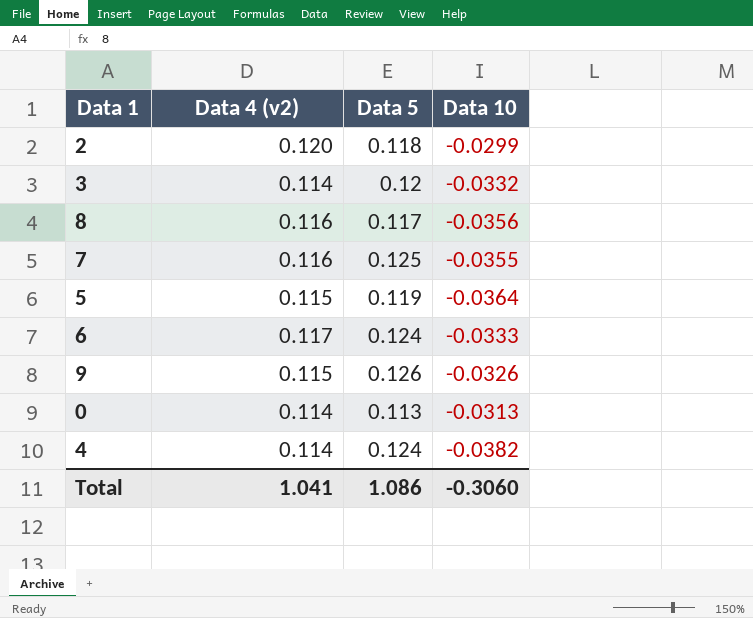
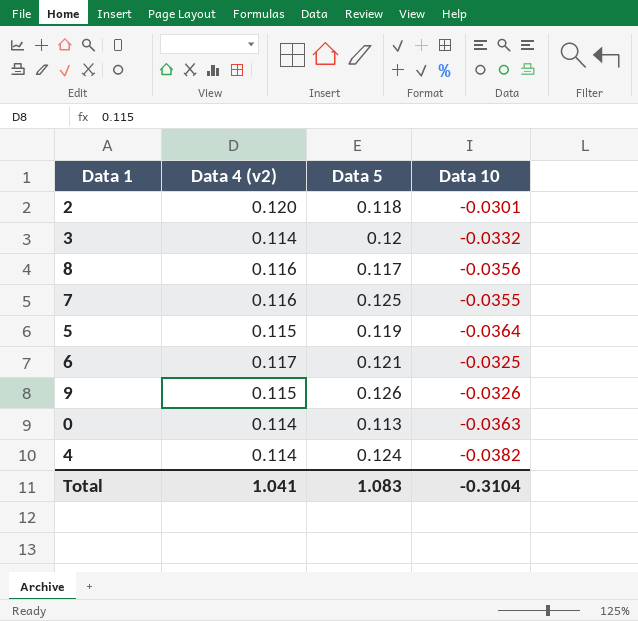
2 | Data 10: -0.0299 -> -0.0301
6 | Data 5: 0.124 -> 0.121
6 | Data 10: -0.0333 -> -0.0325
0 | Data 10: -0.0313 -> -0.0363
Total | Data 5: 1.086 -> 1.083
Total | Data 10: -0.3060 -> -0.3104

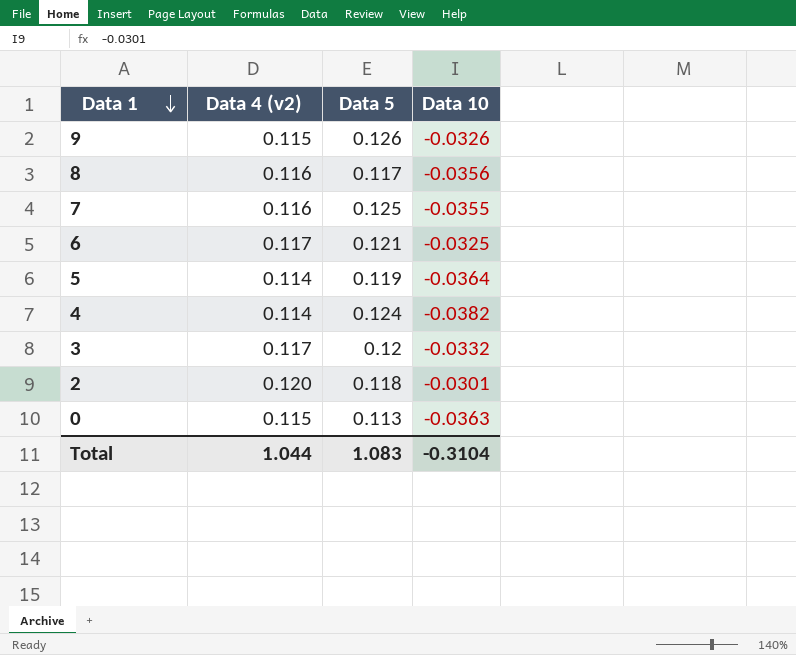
row order: none -> Data 1 descending
5 | Data 4 (v2): 0.115 -> 0.114
3 | Data 4 (v2): 0.114 -> 0.117
0 | Data 4 (v2): 0.114 -> 0.115
Total | Data 4 (v2): 1.041 -> 1.044

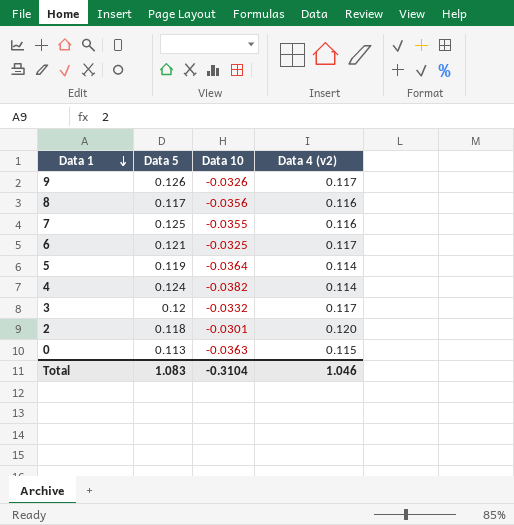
column Data 4 (v2) | position: 2 -> 4
9 | Data 4 (v2): 0.115 -> 0.117
Total | Data 4 (v2): 1.044 -> 1.046

